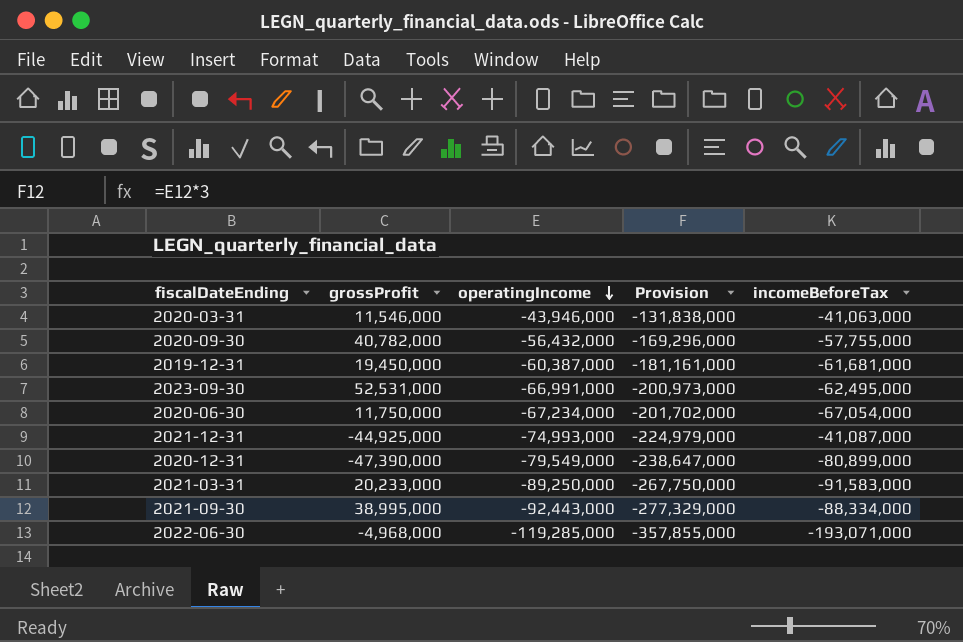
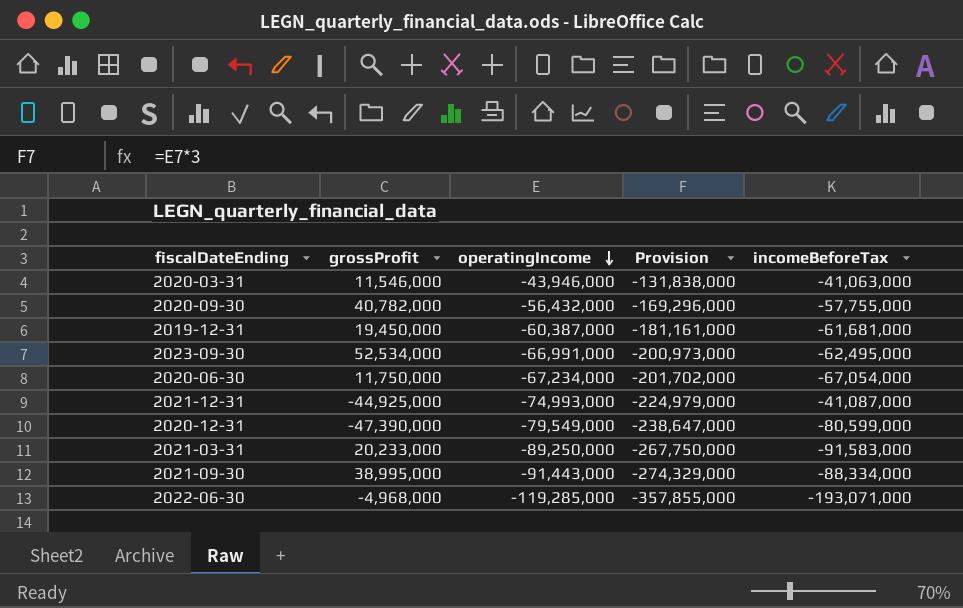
2023-09-30 | grossProfit: 52,531,000 -> 52,534,000
2020-12-31 | incomeBeforeTax: -80,899,000 -> -80,599,000
2021-09-30 | operatingIncome: -92,443,000 -> -91,443,000
2021-09-30 | Provision: -277,329,000 -> -274,329,000

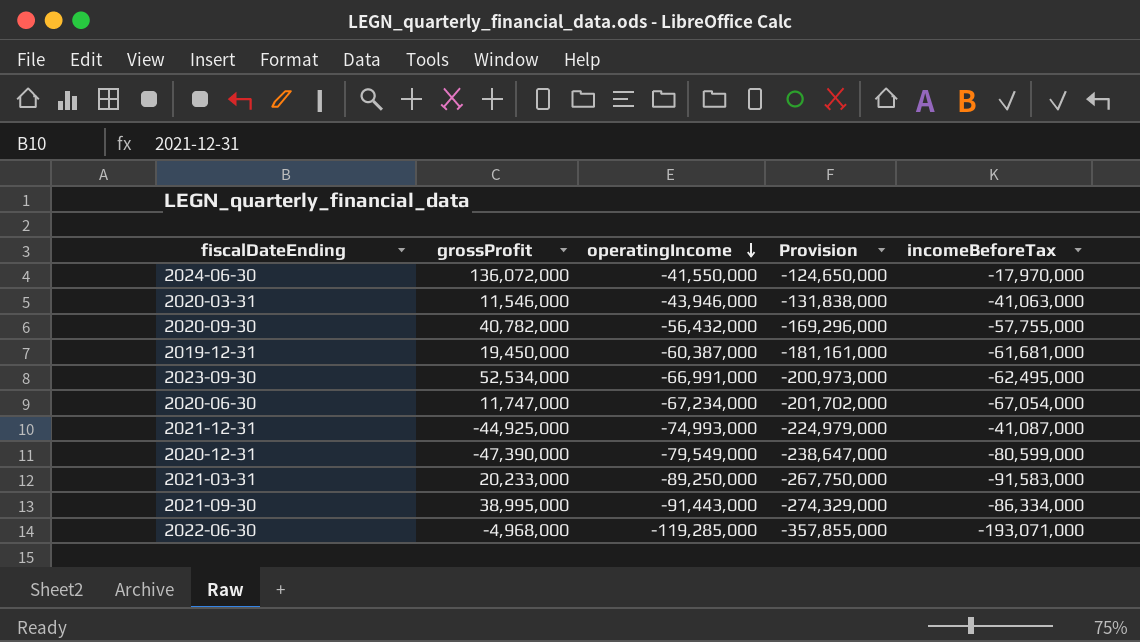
row 2024-06-30: none -> 136,072,000 | -41,550,000 | -124,650,000 | -17,970,000
2020-06-30 | grossProfit: 11,750,000 -> 11,747,000
2021-09-30 | incomeBeforeTax: -88,334,000 -> -86,334,000

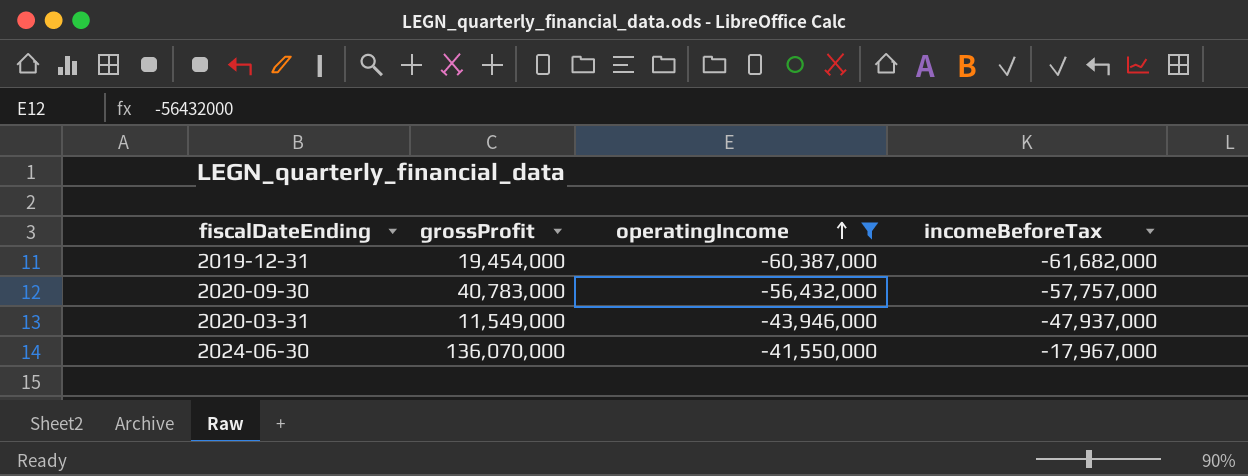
filter: none -> operatingIncome >= -60,387,000
row order: operatingIncome descending -> operatingIncome ascending
column Provision | formula: [operatingIncome] * 3 -> none
2019-12-31 | grossProfit: 19,450,000 -> 19,454,000
2019-12-31 | incomeBeforeTax: -61,681,000 -> -61,682,000
2020-09-30 | grossProfit: 40,782,000 -> 40,783,000
2020-09-30 | incomeBeforeTax: -57,755,000 -> -57,757,000
2020-03-31 | grossProfit: 11,546,000 -> 11,549,000
2020-03-31 | incomeBeforeTax: -41,063,000 -> -47,937,000
2024-06-30 | grossProfit: 136,072,000 -> 136,070,000
2024-06-30 | incomeBeforeTax: -17,970,000 -> -17,967,000

